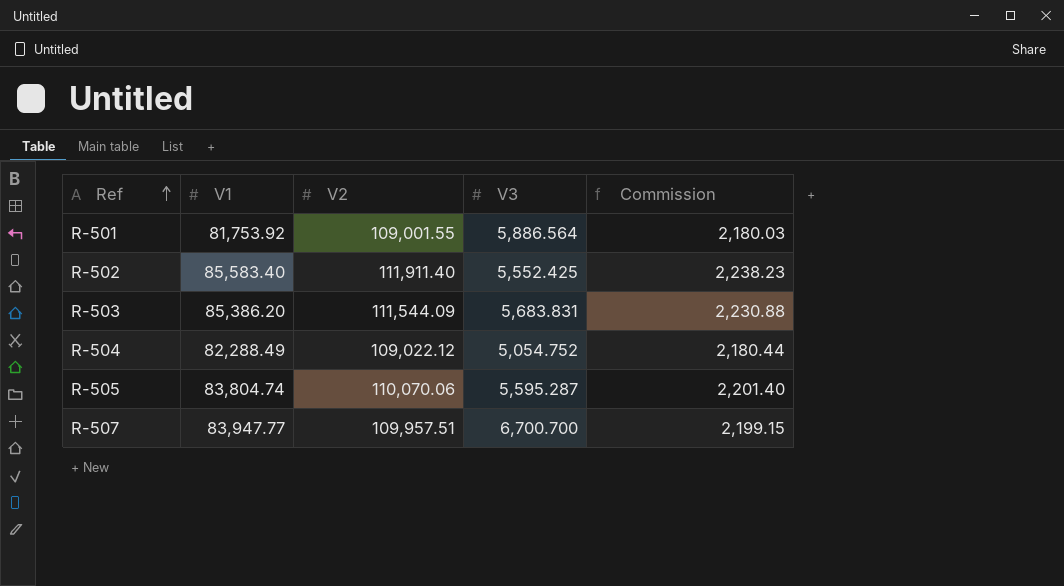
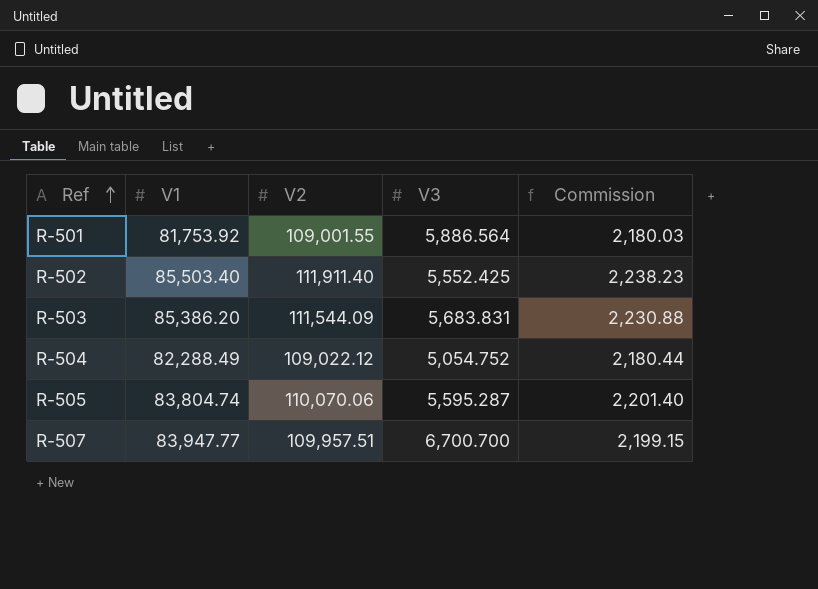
R-502 | V1: 85,583.40 -> 85,503.40

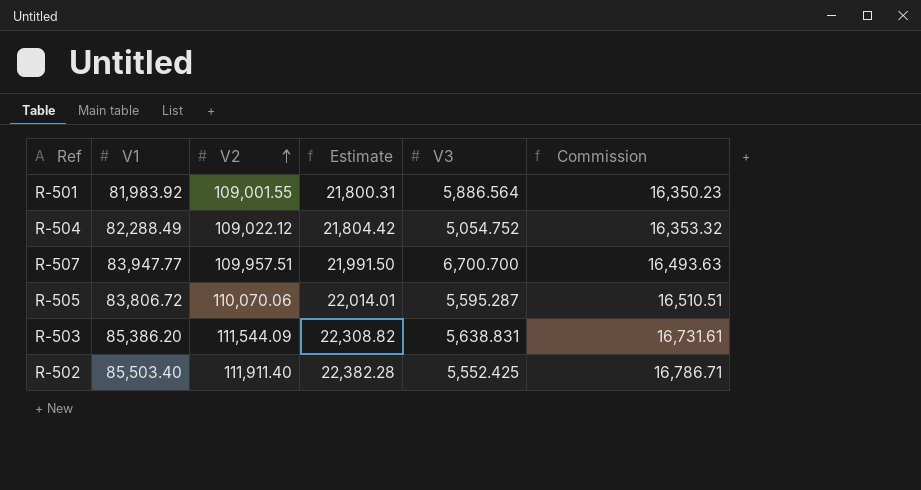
row order: Ref ascending -> V2 ascending
column Estimate | formula: none -> [V2] * 0.2
column Commission | formula: [V2] * 0.02 -> [V2] * 0.15
R-501 | V1: 81,753.92 -> 81,983.92
R-505 | V1: 83,804.74 -> 83,806.72
R-503 | V3: 5,683.831 -> 5,638.831

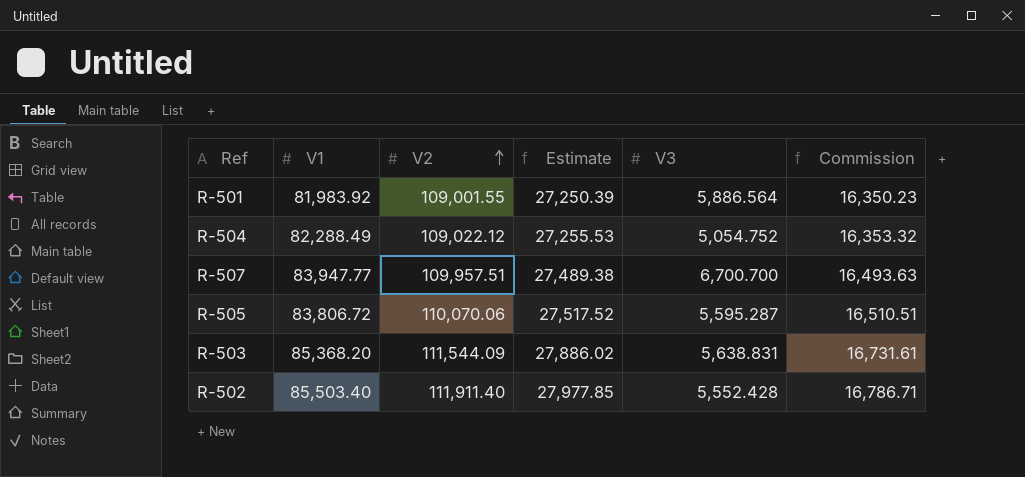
column Estimate | formula: [V2] * 0.2 -> [V2] * 0.25
R-503 | V1: 85,386.20 -> 85,368.20
R-502 | V3: 5,552.425 -> 5,552.428

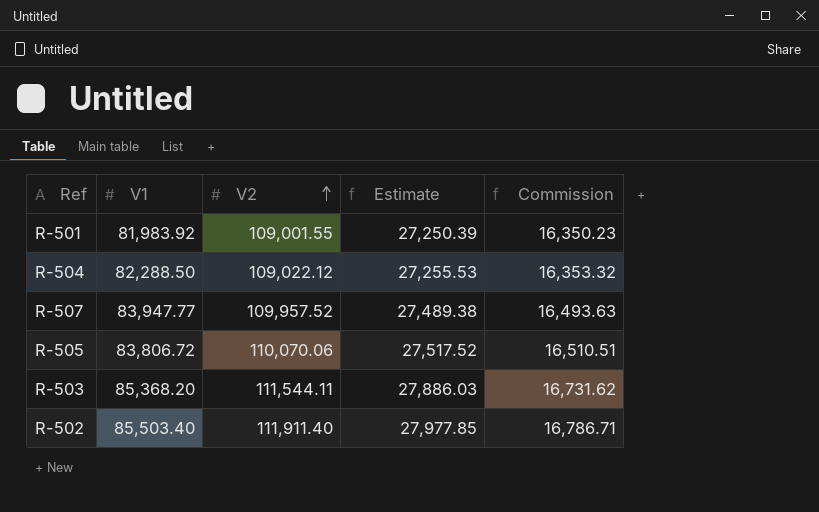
column V3 | position: 5 -> none
R-504 | V1: 82,288.49 -> 82,288.50
R-507 | V2: 109,957.51 -> 109,957.52
R-503 | V2: 111,544.09 -> 111,544.11
R-503 | Estimate: 27,886.02 -> 27,886.03
R-503 | Commission: 16,731.61 -> 16,731.62

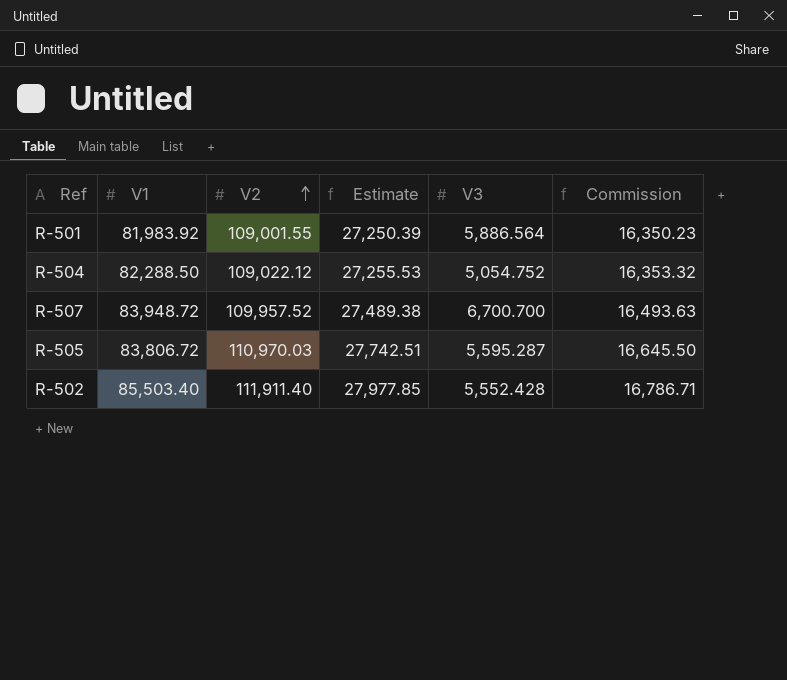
column V3 | position: none -> 5
row R-503: 85,368.20 | 111,544.11 | 27,886.03 | 16,731.62 -> none
R-507 | V1: 83,947.77 -> 83,948.72
R-505 | V2: 110,070.06 -> 110,970.03
R-505 | Estimate: 27,517.52 -> 27,742.51
R-505 | Commission: 16,510.51 -> 16,645.50

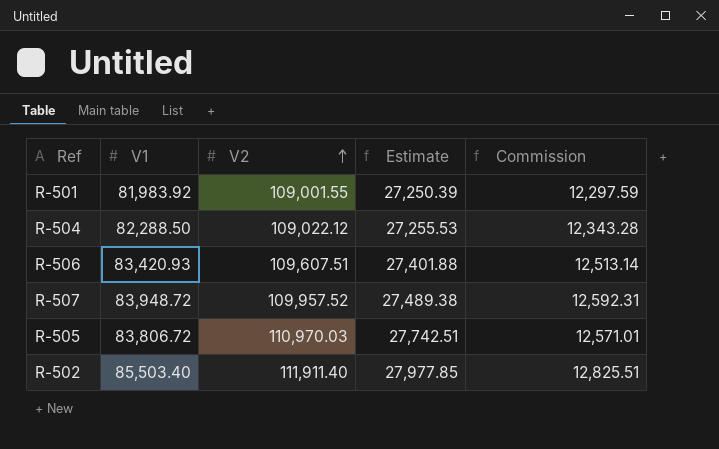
column V3 | position: 5 -> none
column Commission | formula: [V2] * 0.15 -> [V1] * 0.15
row R-506: none -> 83,420.93 | 109,607.51 | 27,401.88 | 12,513.14

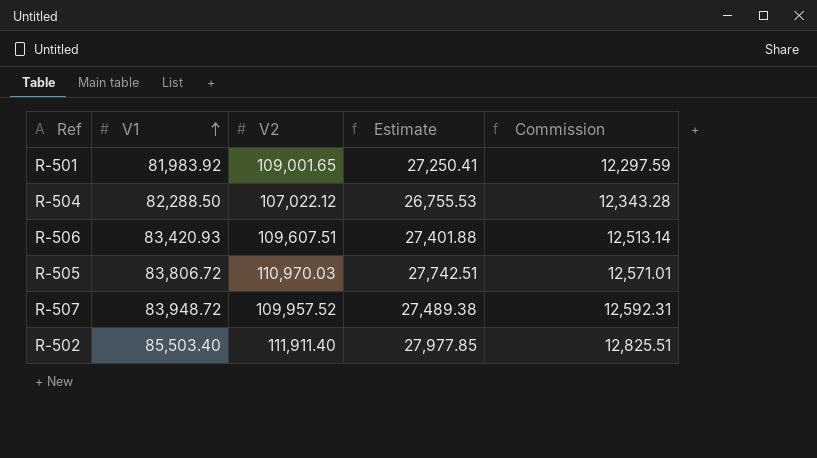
row order: V2 ascending -> V1 ascending
R-501 | V2: 109,001.55 -> 109,001.65
R-501 | Estimate: 27,250.39 -> 27,250.41
R-504 | V2: 109,022.12 -> 107,022.12
R-504 | Estimate: 27,255.53 -> 26,755.53

